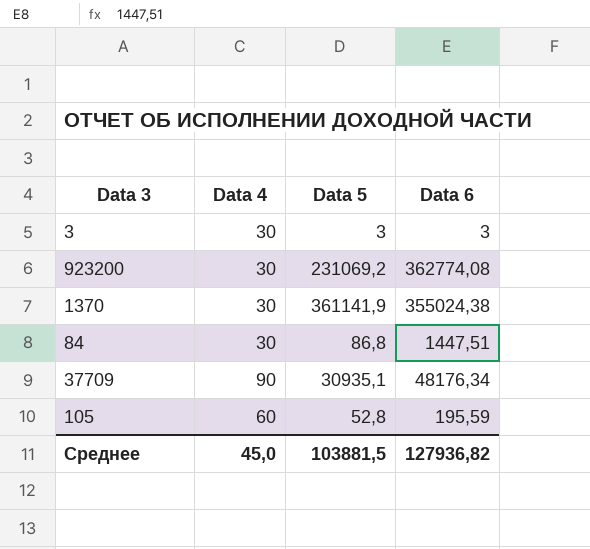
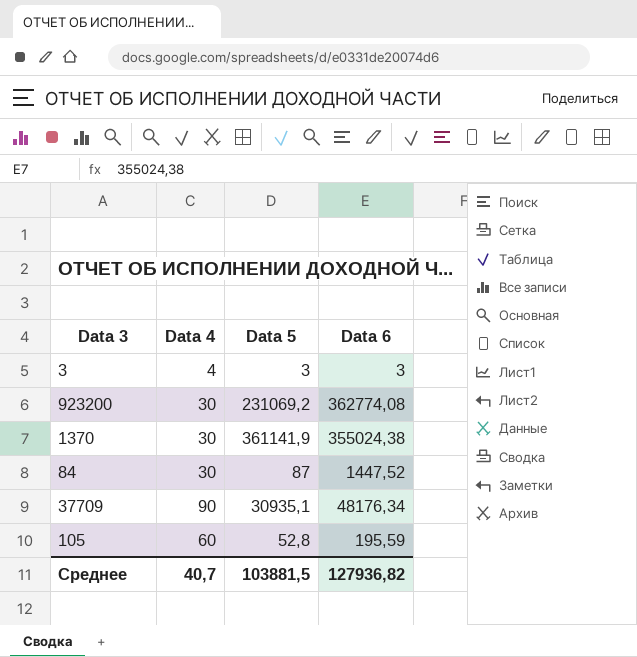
3 | Data 4: 30 -> 4
84 | Data 5: 86,8 -> 87
84 | Data 6: 1447,51 -> 1447,52
Среднее | Data 4: 45,0 -> 40,7

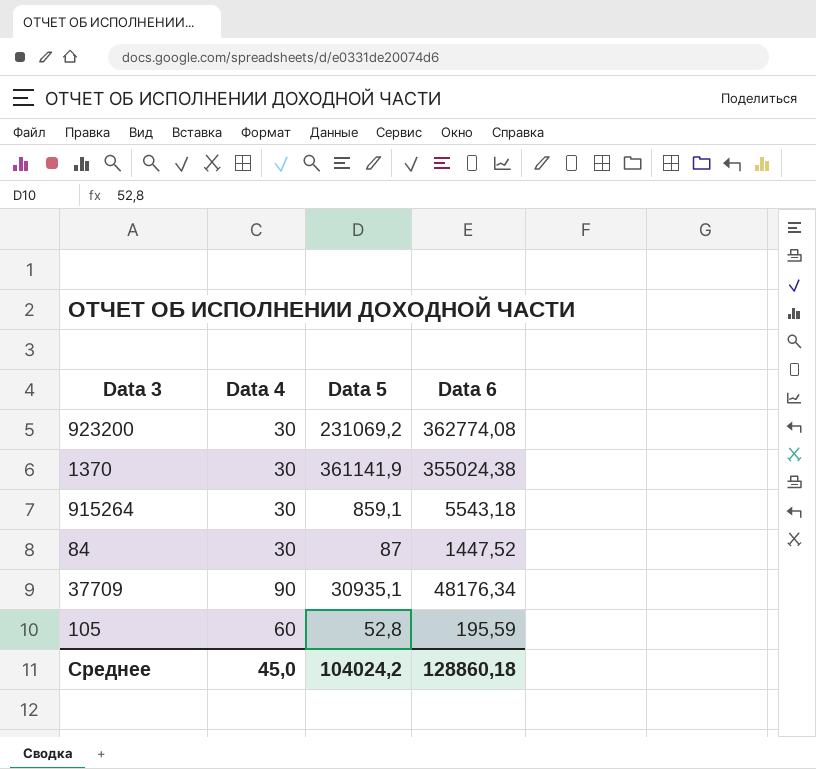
row 3: 4 | 3 | 3 -> none
row 915264: none -> 30 | 859,1 | 5543,18
Среднее | Data 4: 40,7 -> 45,0
Среднее | Data 5: 103881,5 -> 104024,2
Среднее | Data 6: 127936,82 -> 128860,18

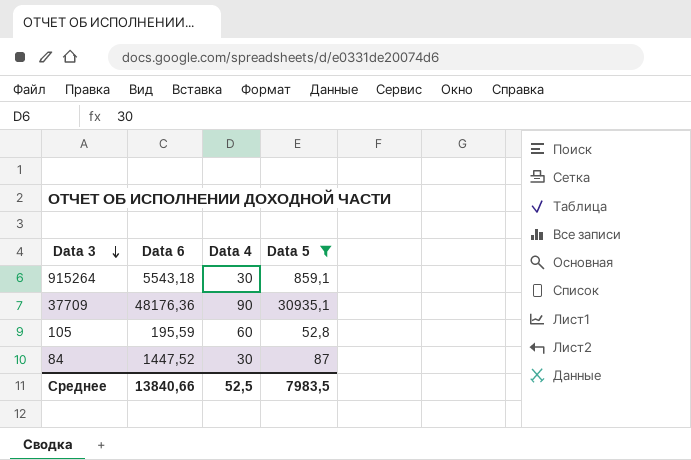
filter: none -> Data 5 <= 30935,1
row order: none -> Data 3 descending
column Data 6 | position: 4 -> 2
37709 | Data 6: 48176,34 -> 48176,36
Среднее | Data 6: 128860,18 -> 13840,66
Среднее | Data 4: 45,0 -> 52,5
Среднее | Data 5: 104024,2 -> 7983,5

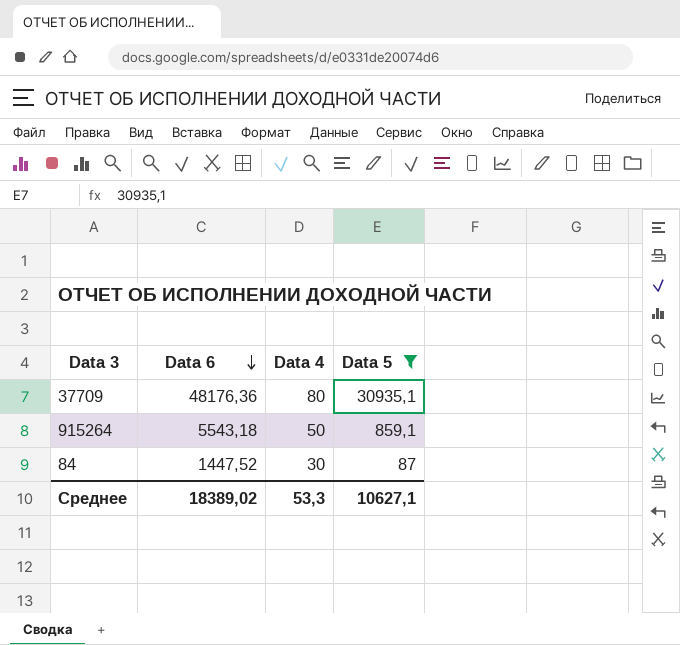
row order: Data 3 descending -> Data 6 descending
row 105: 195,59 | 60 | 52,8 -> none
37709 | Data 4: 90 -> 80
915264 | Data 4: 30 -> 50
Среднее | Data 6: 13840,66 -> 18389,02
Среднее | Data 4: 52,5 -> 53,3
Среднее | Data 5: 7983,5 -> 10627,1

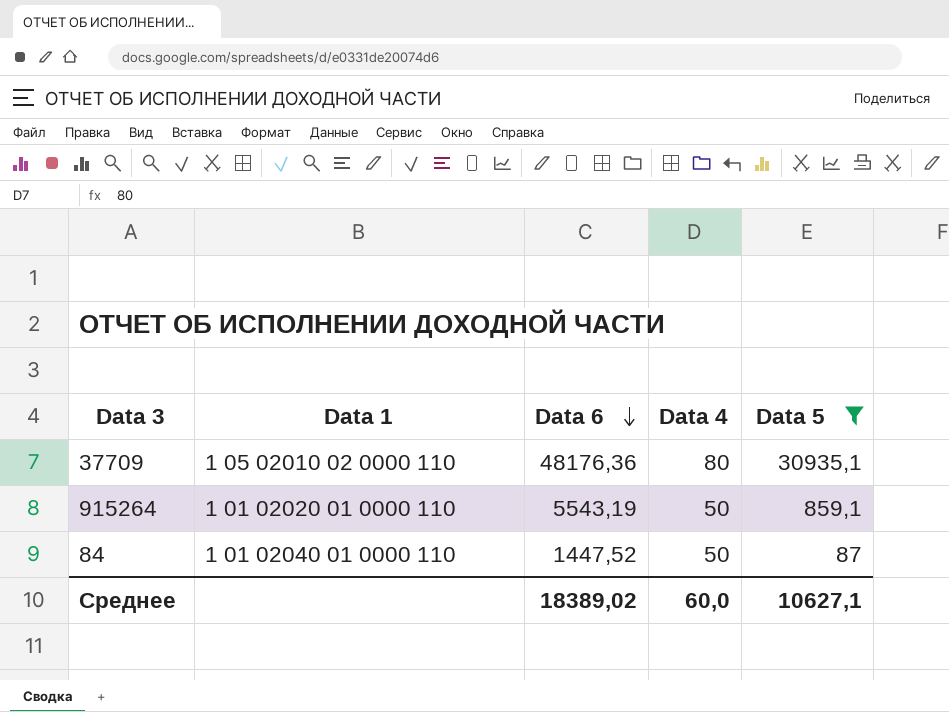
column Data 1 | position: none -> 2
915264 | Data 6: 5543,18 -> 5543,19
84 | Data 4: 30 -> 50
Среднее | Data 4: 53,3 -> 60,0

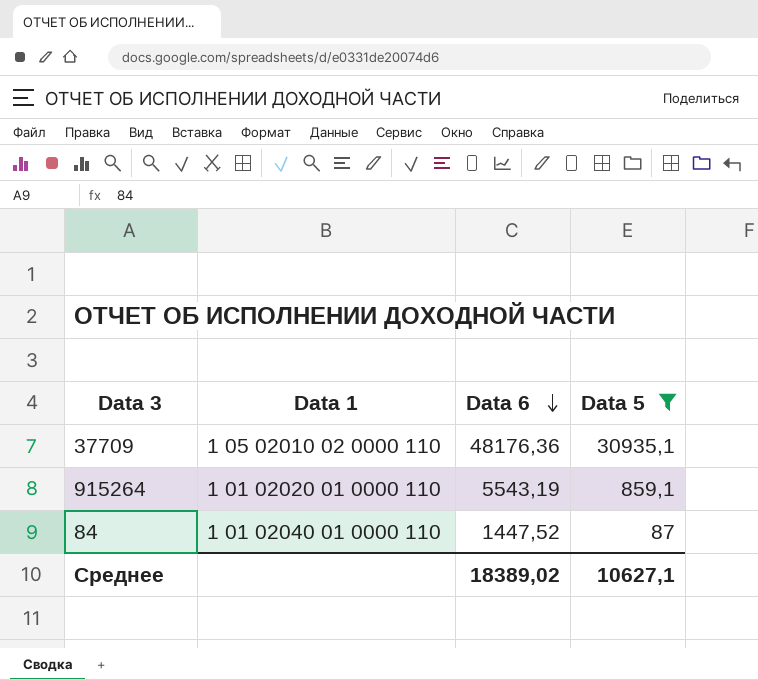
column Data 4 | position: 4 -> none

